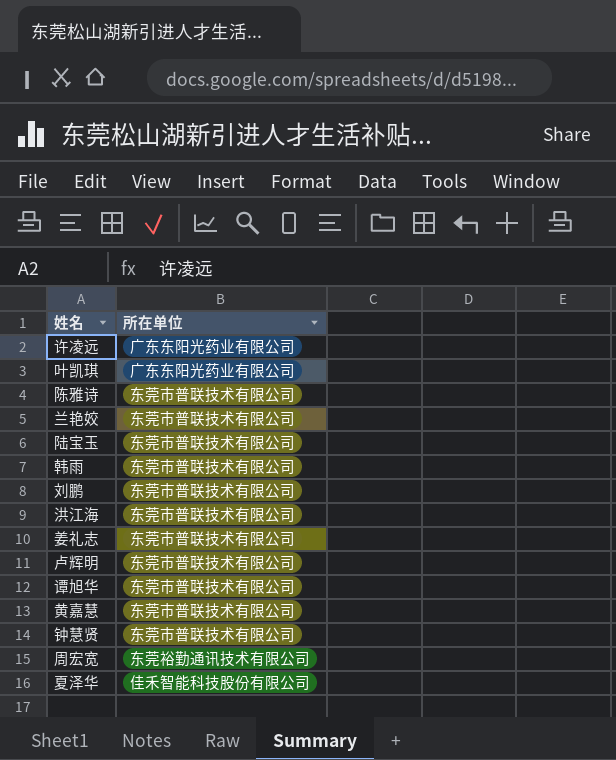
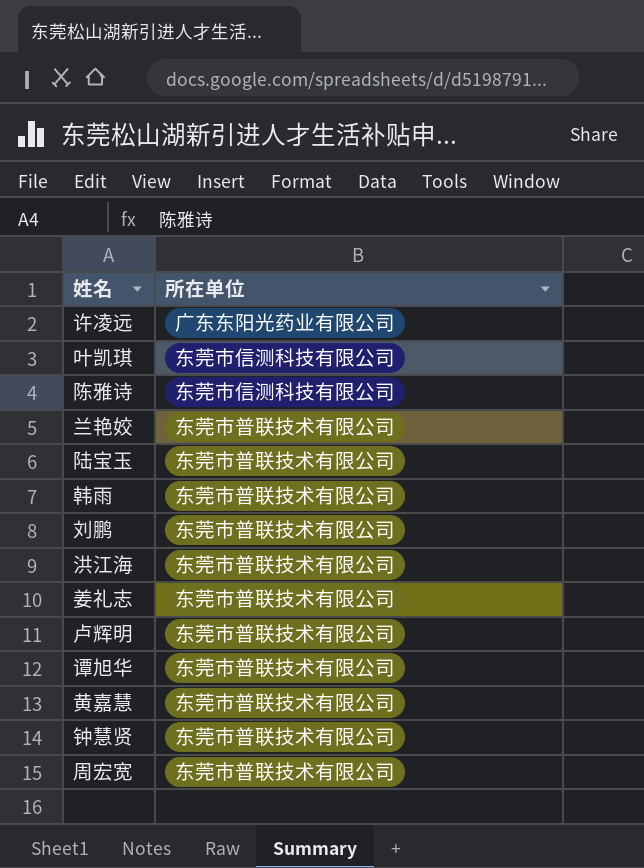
row 夏泽华: 佳禾智能科技股份有限公司 -> none
叶凯琪 | 所在单位: 广东东阳光药业有限公司 -> 东莞市信测科技有限公司
陈雅诗 | 所在单位: 东莞市普联技术有限公司 -> 东莞市信测科技有限公司
周宏宽 | 所在单位: 东莞裕勤通讯技术有限公司 -> 东莞市普联技术有限公司

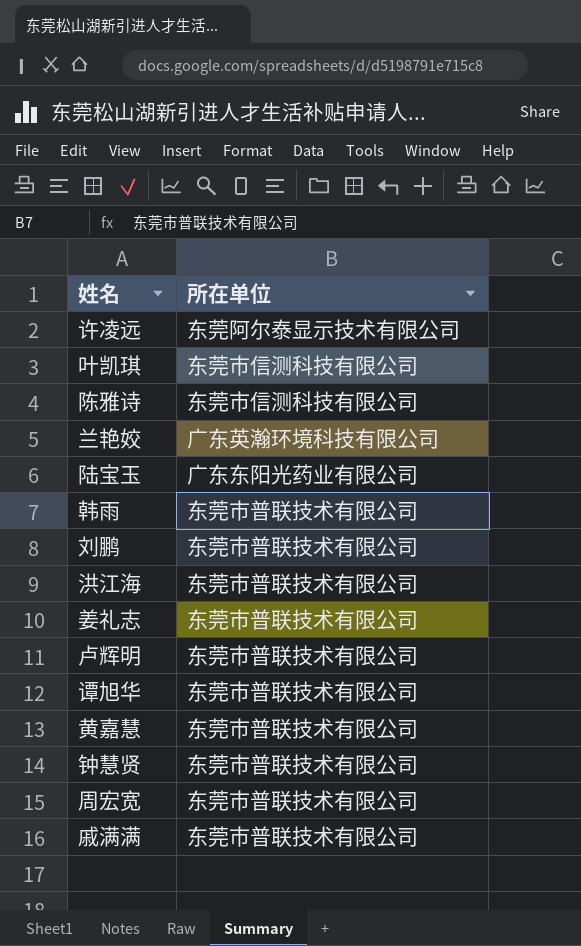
许凌远 | 所在单位: 广东东阳光药业有限公司 -> 东莞阿尔泰显示技术有限公司
兰艳姣 | 所在单位: 东莞市普联技术有限公司 -> 广东英瀚环境科技有限公司
陆宝玉 | 所在单位: 东莞市普联技术有限公司 -> 广东东阳光药业有限公司
row 戚满满: none -> 东莞市普联技术有限公司

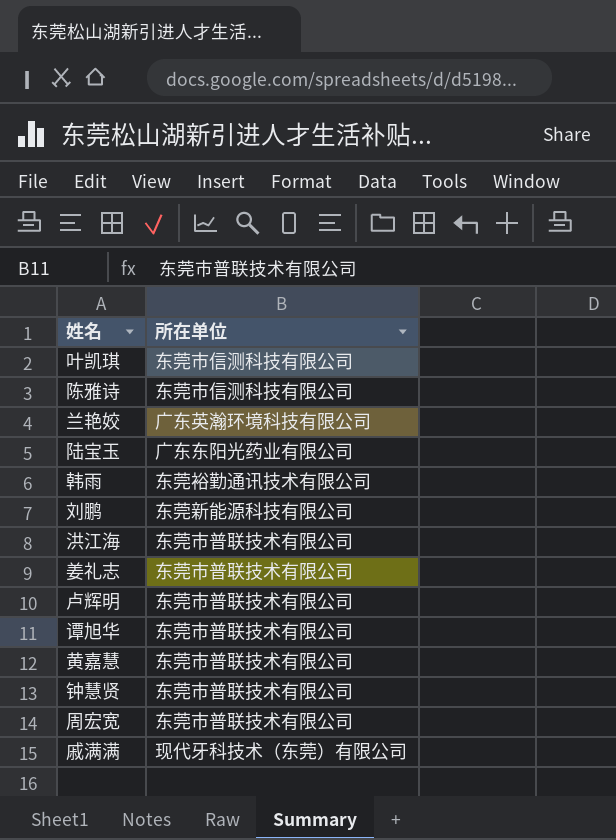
row 许凌远: 东莞阿尔泰显示技术有限公司 -> none
韩雨 | 所在单位: 东莞市普联技术有限公司 -> 东莞裕勤通讯技术有限公司
刘鹏 | 所在单位: 东莞市普联技术有限公司 -> 东莞新能源科技有限公司
戚满满 | 所在单位: 东莞市普联技术有限公司 -> 现代牙科技术（东莞）有限公司

